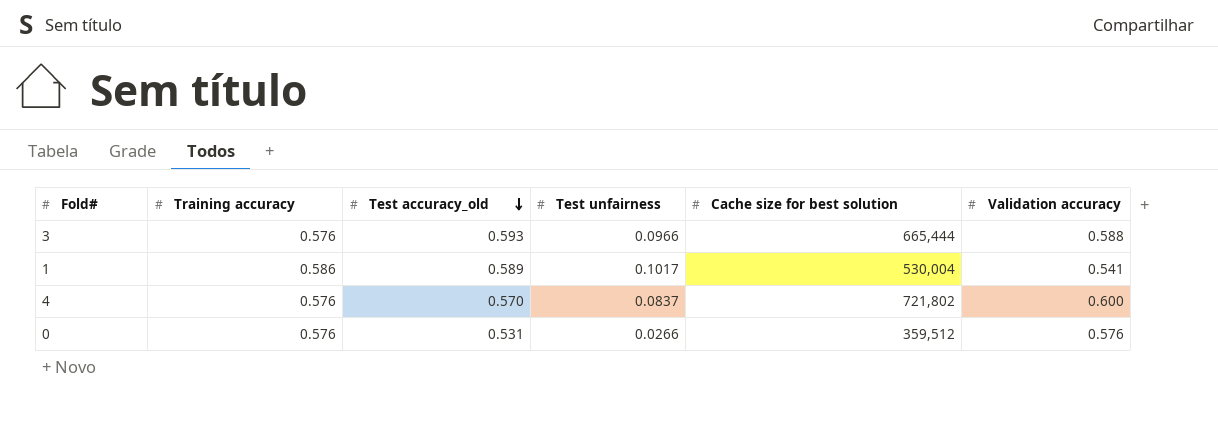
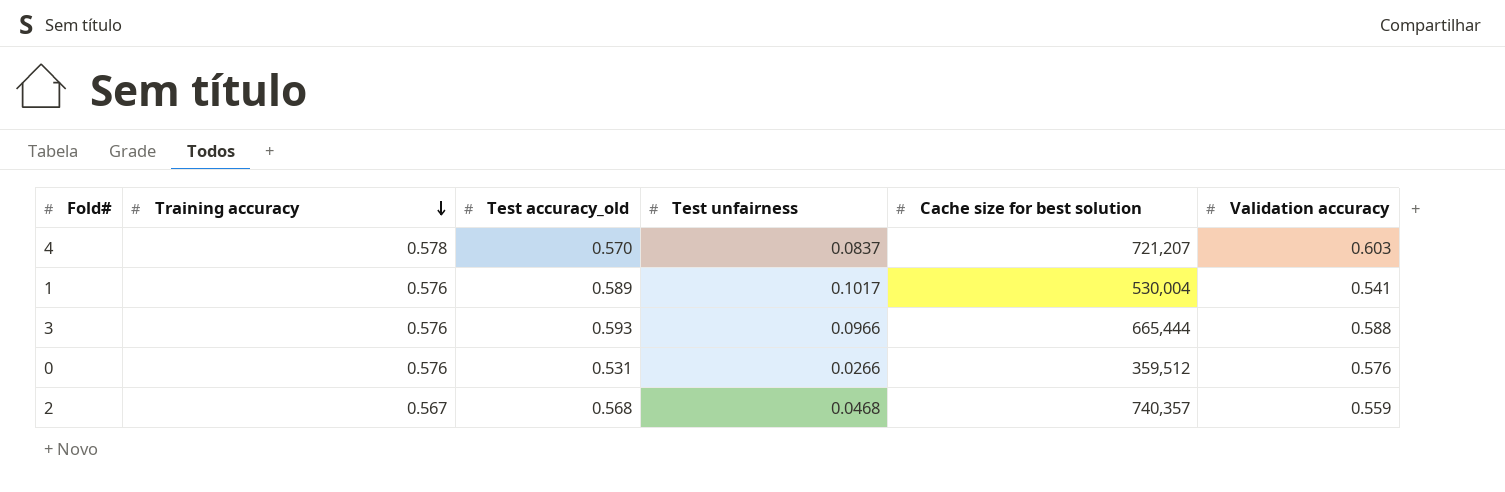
row order: Test accuracy_old descending -> Training accuracy descending
4 | Training accuracy: 0.576 -> 0.578
4 | Cache size for best solution: 721,802 -> 721,207
4 | Validation accuracy: 0.600 -> 0.603
1 | Training accuracy: 0.586 -> 0.576
row 2: none -> 0.567 | 0.568 | 0.0468 | 740,357 | 0.559

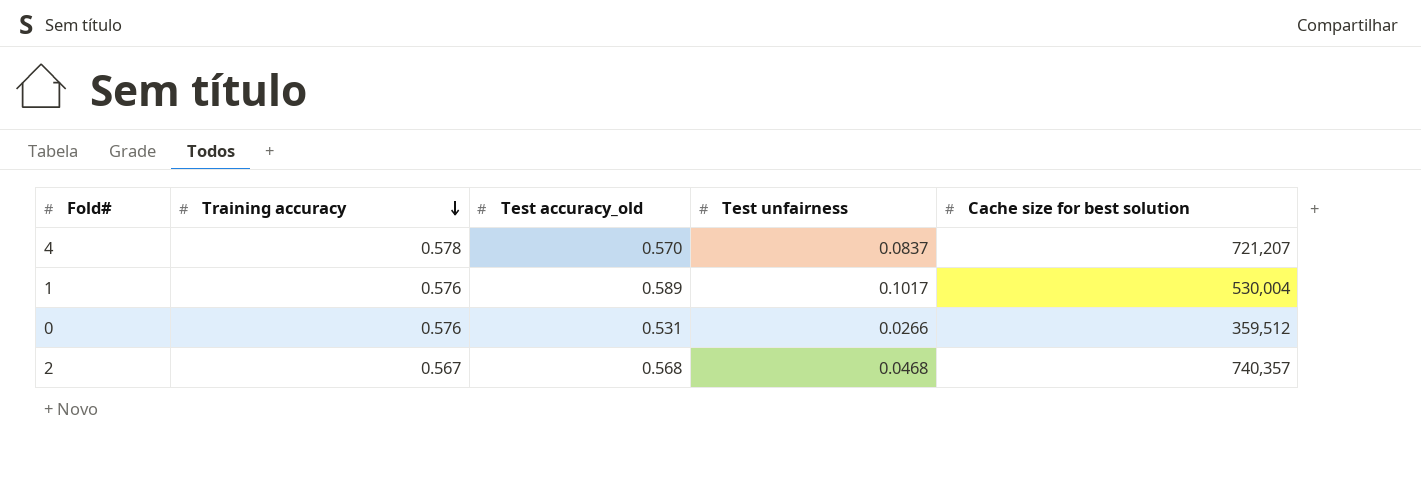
column Validation accuracy | position: 6 -> none
row 3: 0.576 | 0.593 | 0.0966 | 665,444 | 0.588 -> none

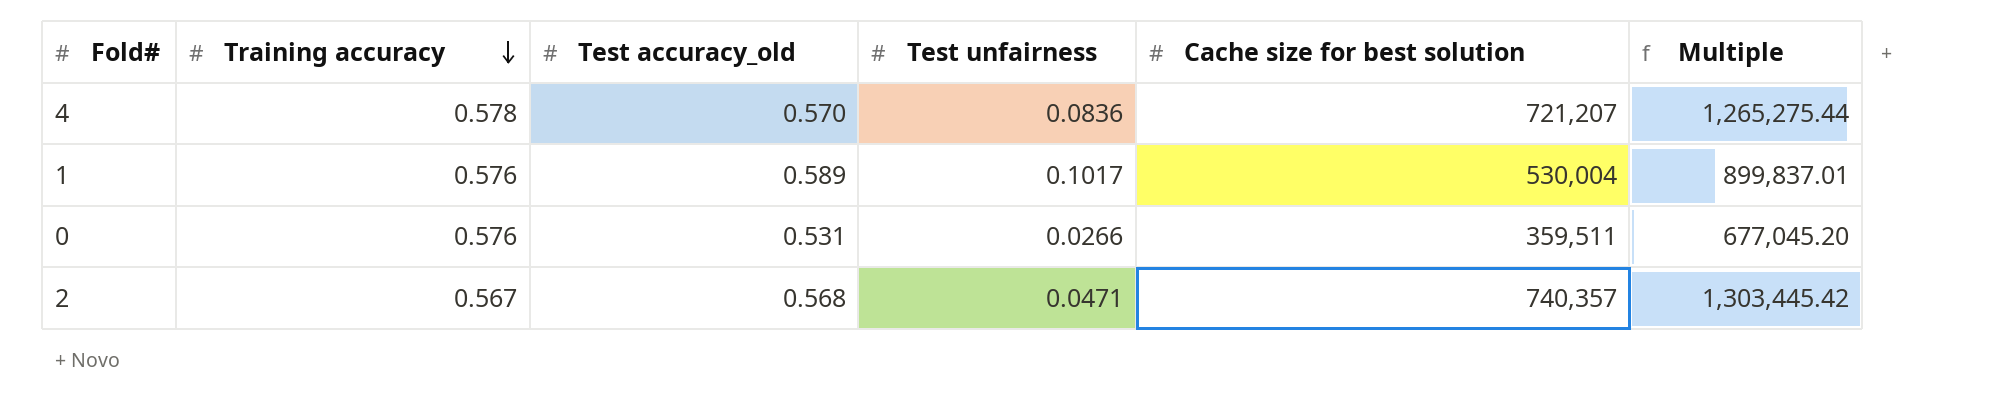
column Multiple | formula: none -> [Cache size for best solution] / [Test accuracy_old]
4 | Test unfairness: 0.0837 -> 0.0836
0 | Cache size for best solution: 359,512 -> 359,511
2 | Test unfairness: 0.0468 -> 0.0471

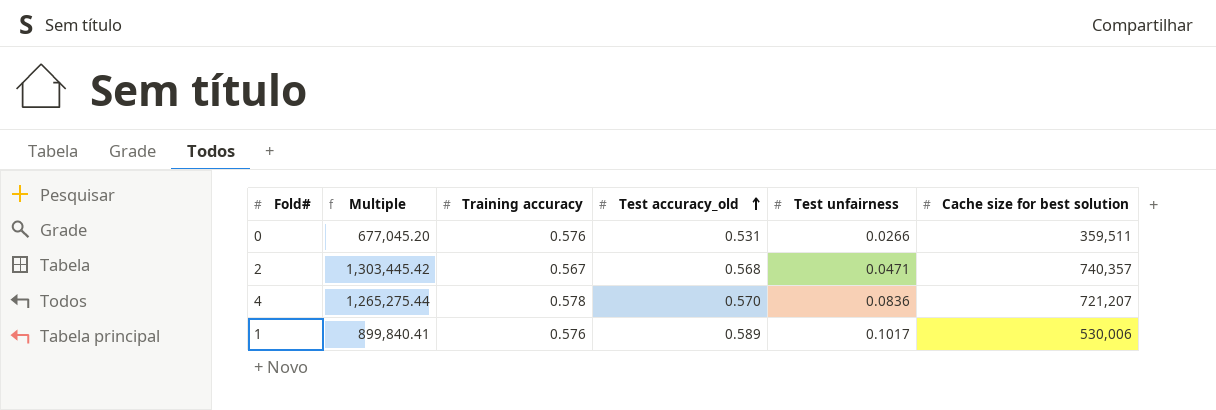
row order: Training accuracy descending -> Test accuracy_old ascending
column Multiple | position: 6 -> 2
1 | Multiple: 899,837.01 -> 899,840.41
1 | Cache size for best solution: 530,004 -> 530,006

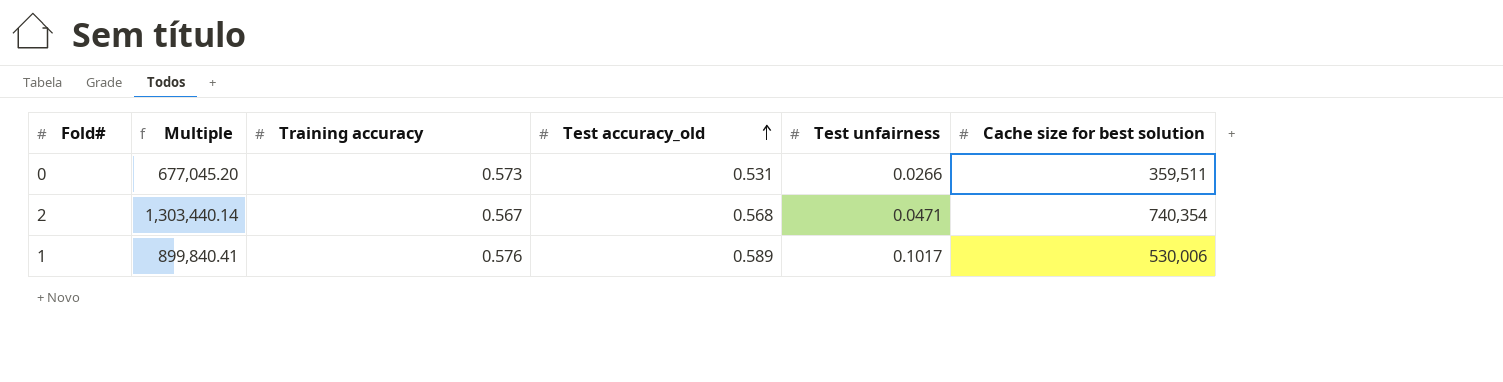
row 4: 1,265,275.44 | 0.578 | 0.570 | 0.0836 | 721,207 -> none
0 | Training accuracy: 0.576 -> 0.573
2 | Multiple: 1,303,445.42 -> 1,303,440.14
2 | Cache size for best solution: 740,357 -> 740,354

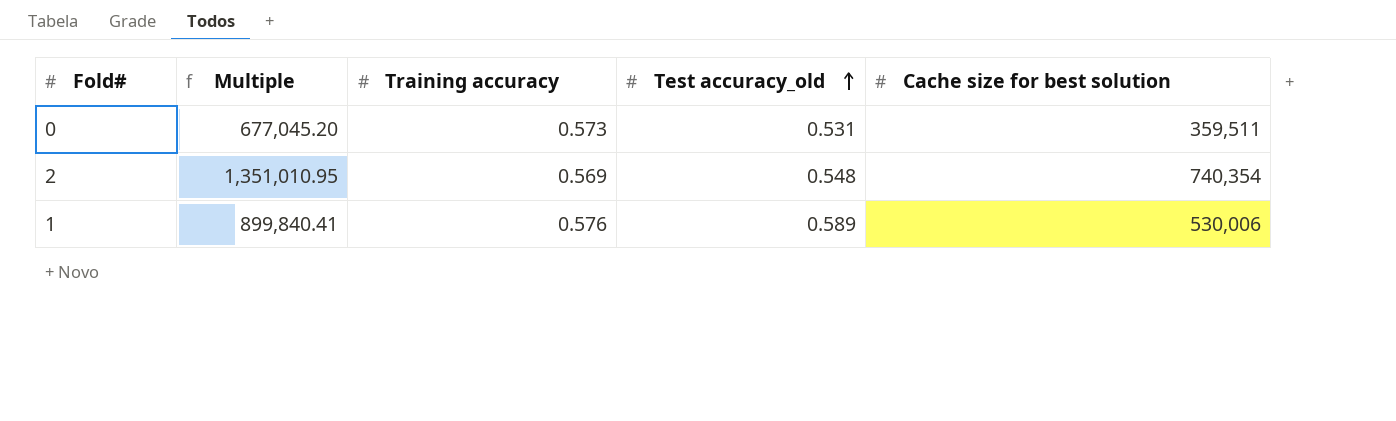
column Test unfairness | position: 5 -> none
2 | Multiple: 1,303,440.14 -> 1,351,010.95
2 | Training accuracy: 0.567 -> 0.569
2 | Test accuracy_old: 0.568 -> 0.548

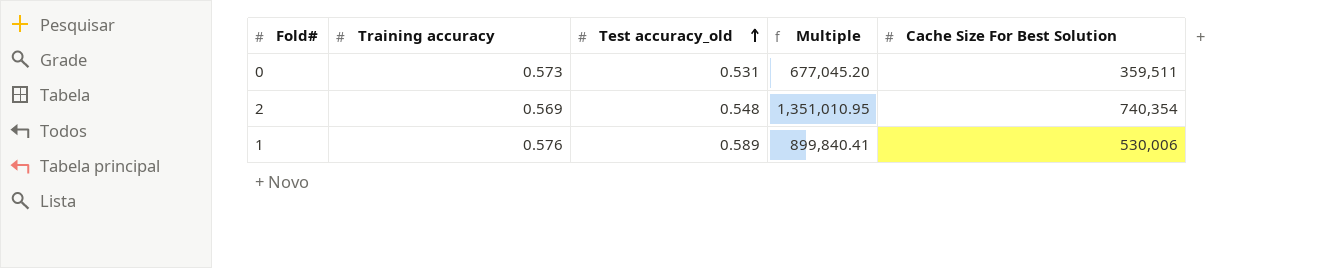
column Multiple | position: 2 -> 4
column name: Cache size for best solution -> Cache Size For Best Solution

